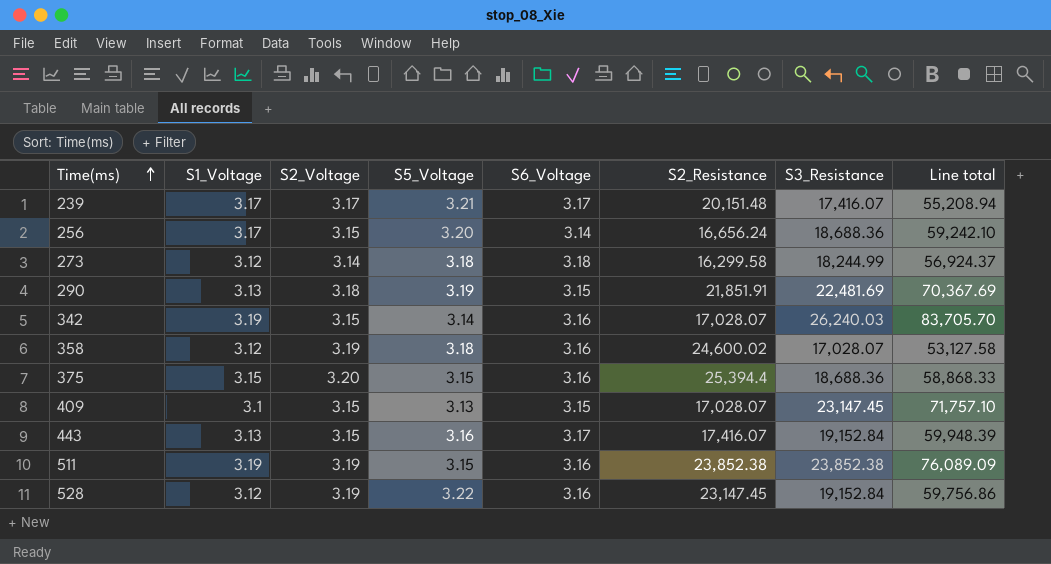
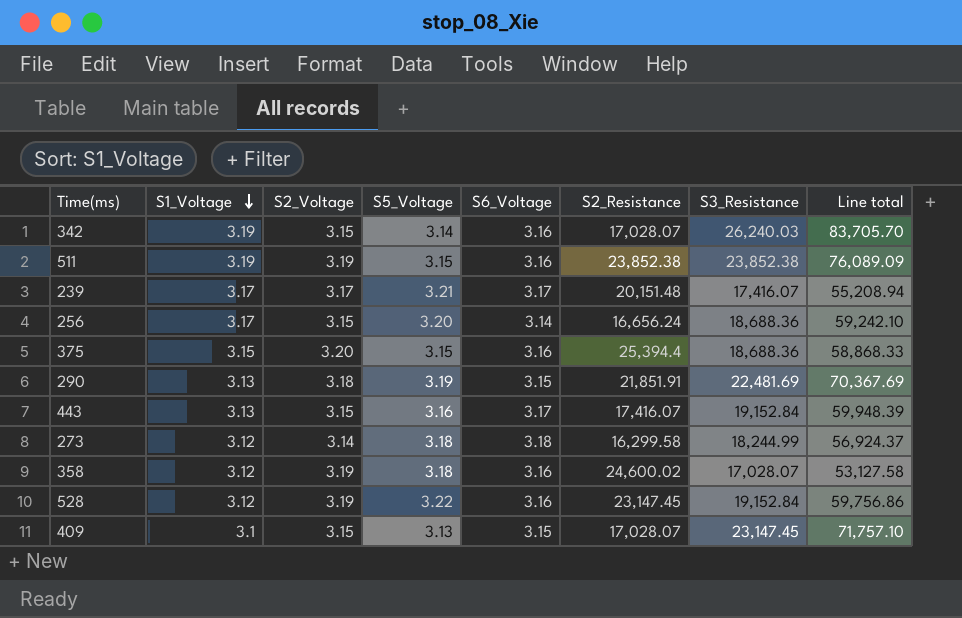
row order: Time(ms) ascending -> S1_Voltage descending

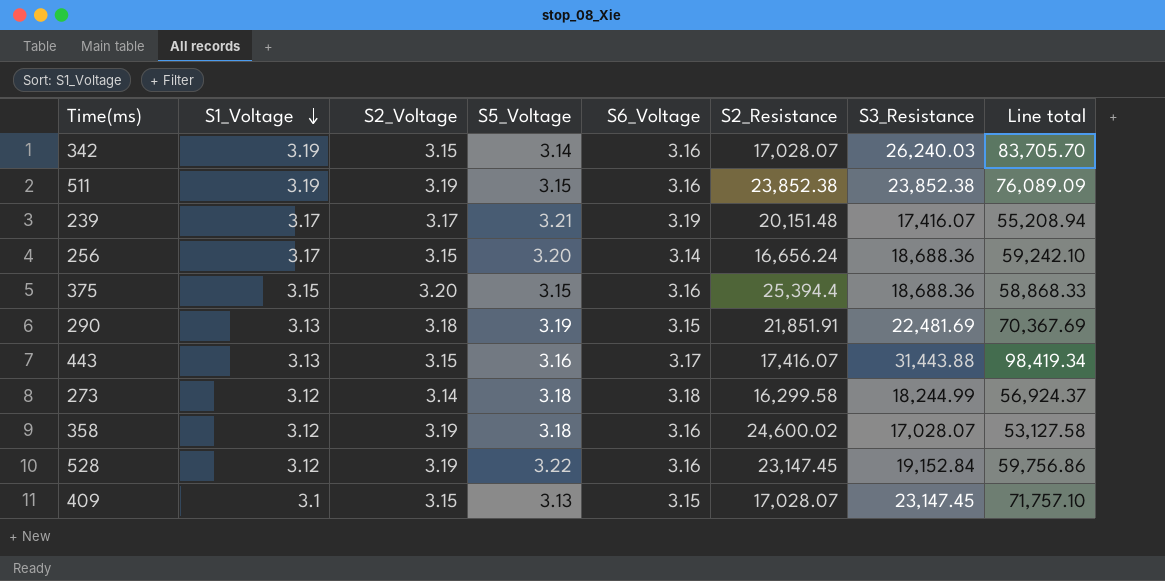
239 | S6_Voltage: 3.17 -> 3.19
443 | S3_Resistance: 19,152.84 -> 31,443.88
443 | Line total: 59,948.39 -> 98,419.34

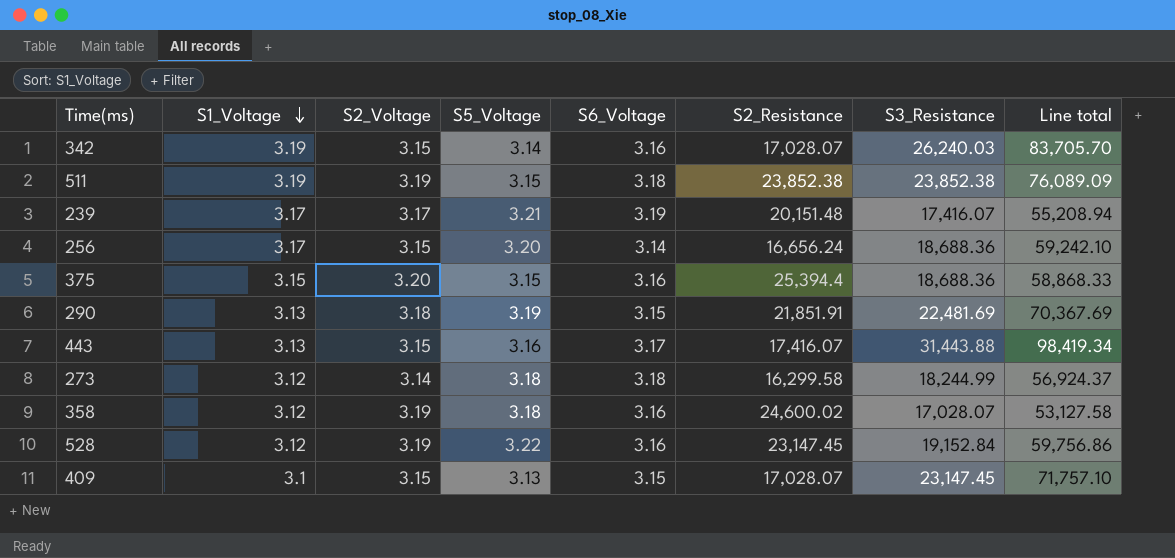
511 | S6_Voltage: 3.16 -> 3.18

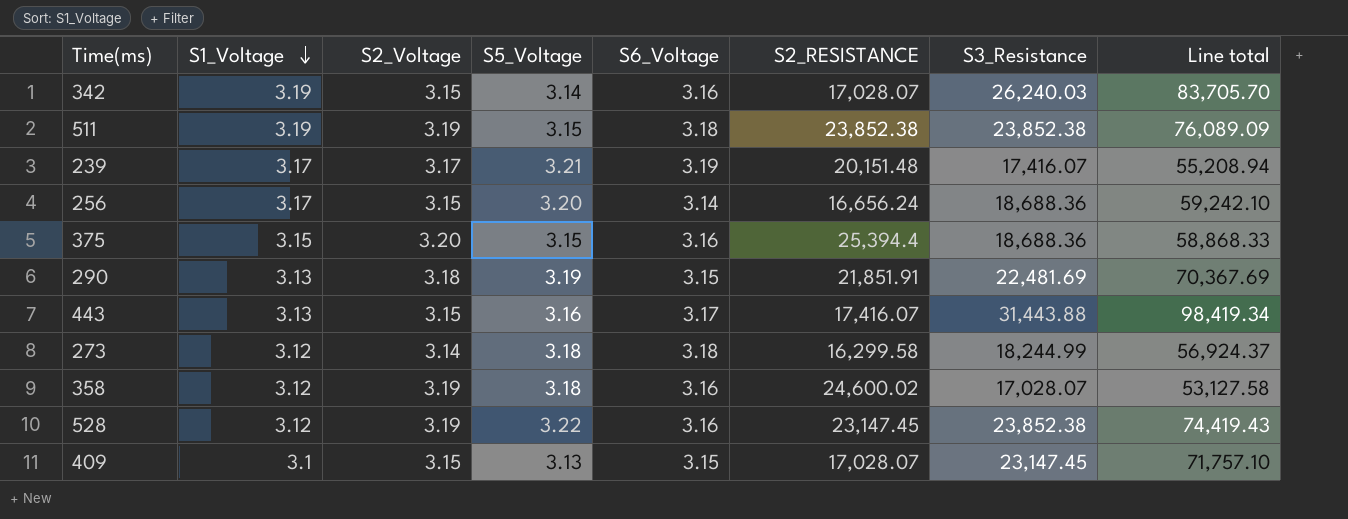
column name: S2_Resistance -> S2_RESISTANCE
528 | S3_Resistance: 19,152.84 -> 23,852.38
528 | Line total: 59,756.86 -> 74,419.43

